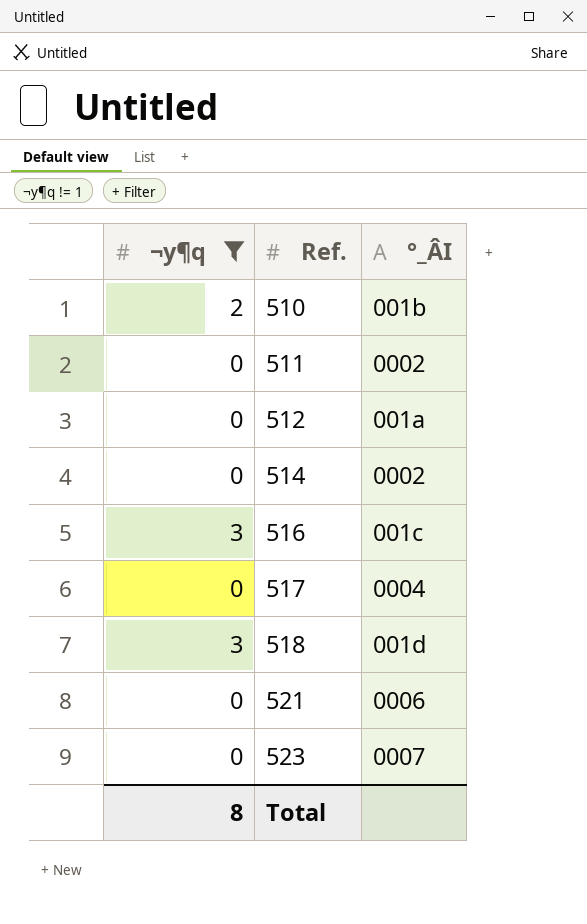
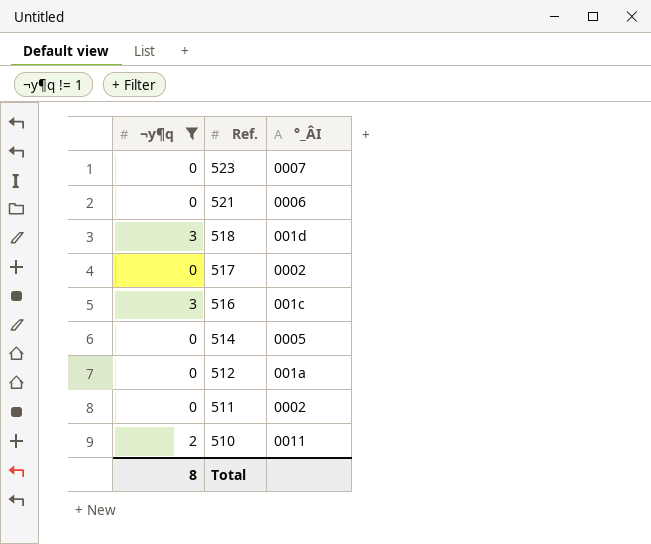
row order: Ref. ascending -> Ref. descending
517 | °_ÂI: 0004 -> 0002
514 | °_ÂI: 0002 -> 0005
510 | °_ÂI: 001b -> 0011

